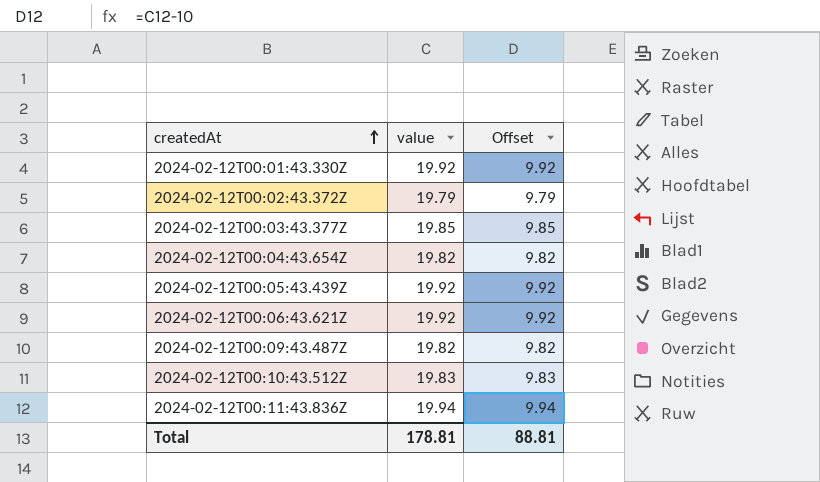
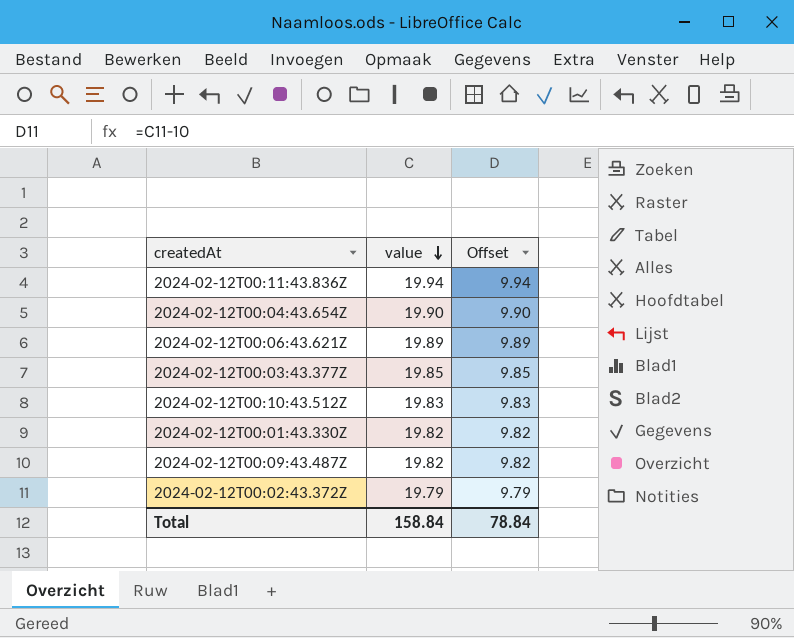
row order: createdAt ascending -> value descending
row 2024-02-12T00:05:43.439Z: 19.92 | 9.92 -> none
2024-02-12T00:04:43.654Z | value: 19.82 -> 19.90
2024-02-12T00:04:43.654Z | Offset: 9.82 -> 9.90
2024-02-12T00:06:43.621Z | value: 19.92 -> 19.89
2024-02-12T00:06:43.621Z | Offset: 9.92 -> 9.89
2024-02-12T00:01:43.330Z | value: 19.92 -> 19.82
2024-02-12T00:01:43.330Z | Offset: 9.92 -> 9.82
Total | value: 178.81 -> 158.84
Total | Offset: 88.81 -> 78.84

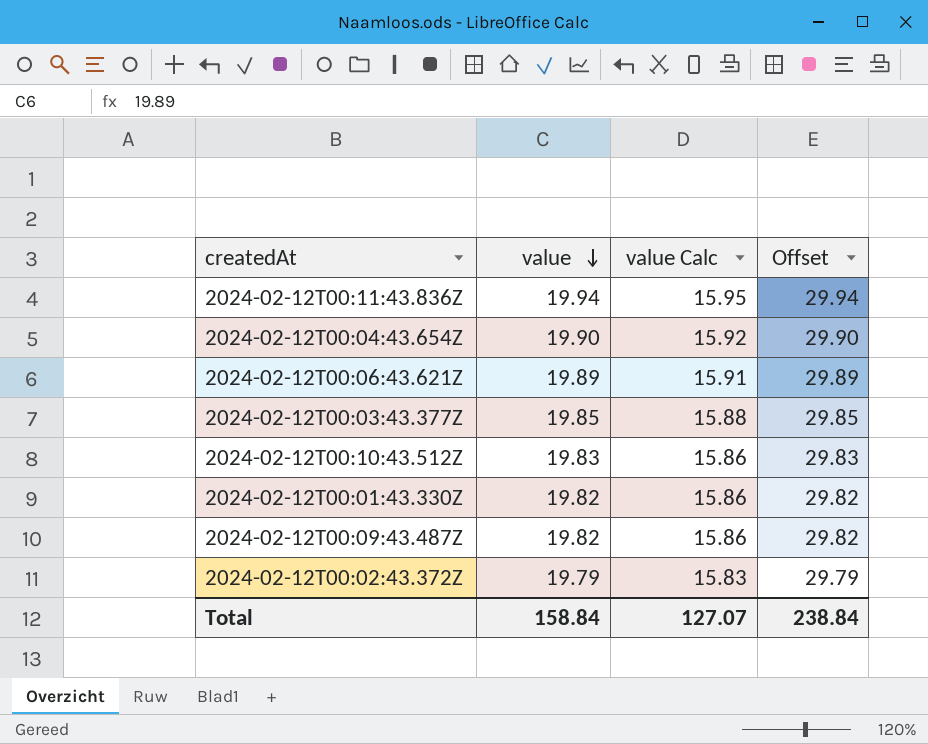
column value Calc | formula: none -> [value] * 0.8
column Offset | formula: [value] - 10 -> [value] + 10
Total | Offset: 78.84 -> 238.84

